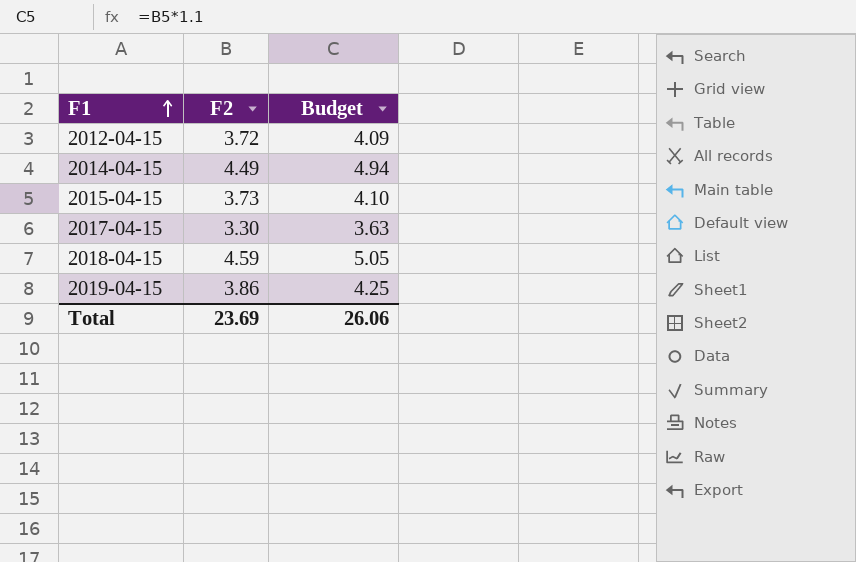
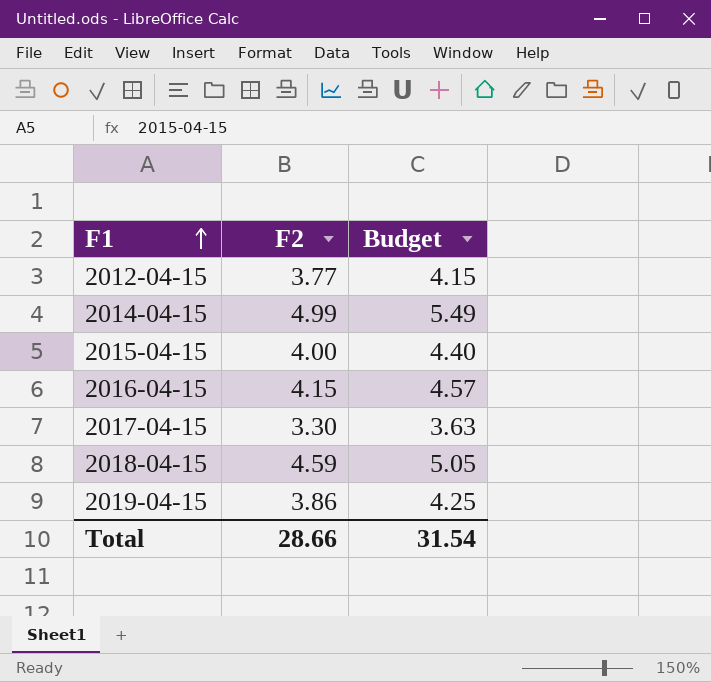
2012-04-15 | F2: 3.72 -> 3.77
2012-04-15 | Budget: 4.09 -> 4.15
2014-04-15 | F2: 4.49 -> 4.99
2014-04-15 | Budget: 4.94 -> 5.49
2015-04-15 | F2: 3.73 -> 4.00
2015-04-15 | Budget: 4.10 -> 4.40
row 2016-04-15: none -> 4.15 | 4.57
Total | F2: 23.69 -> 28.66
Total | Budget: 26.06 -> 31.54

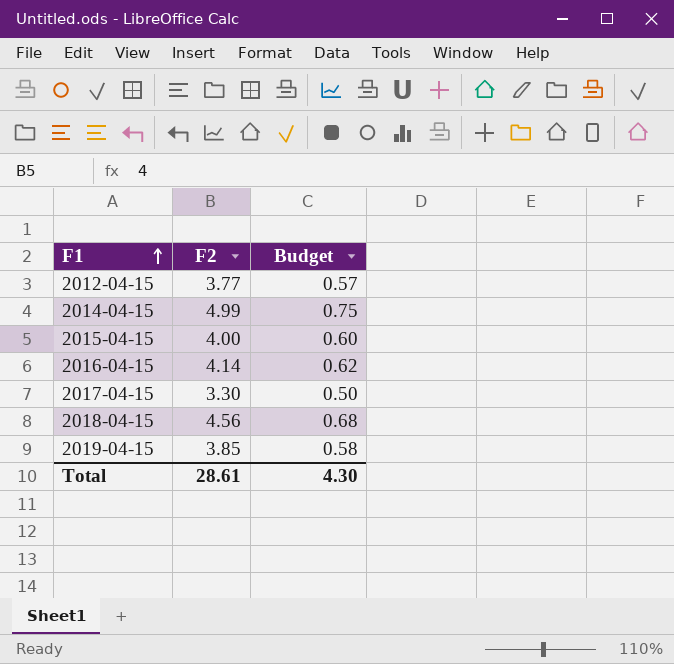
column Budget | formula: [F2] * 1.1 -> [F2] * 0.15
2016-04-15 | F2: 4.15 -> 4.14
2018-04-15 | F2: 4.59 -> 4.56
2019-04-15 | F2: 3.86 -> 3.85
Total | F2: 28.66 -> 28.61
Total | Budget: 31.54 -> 4.30

